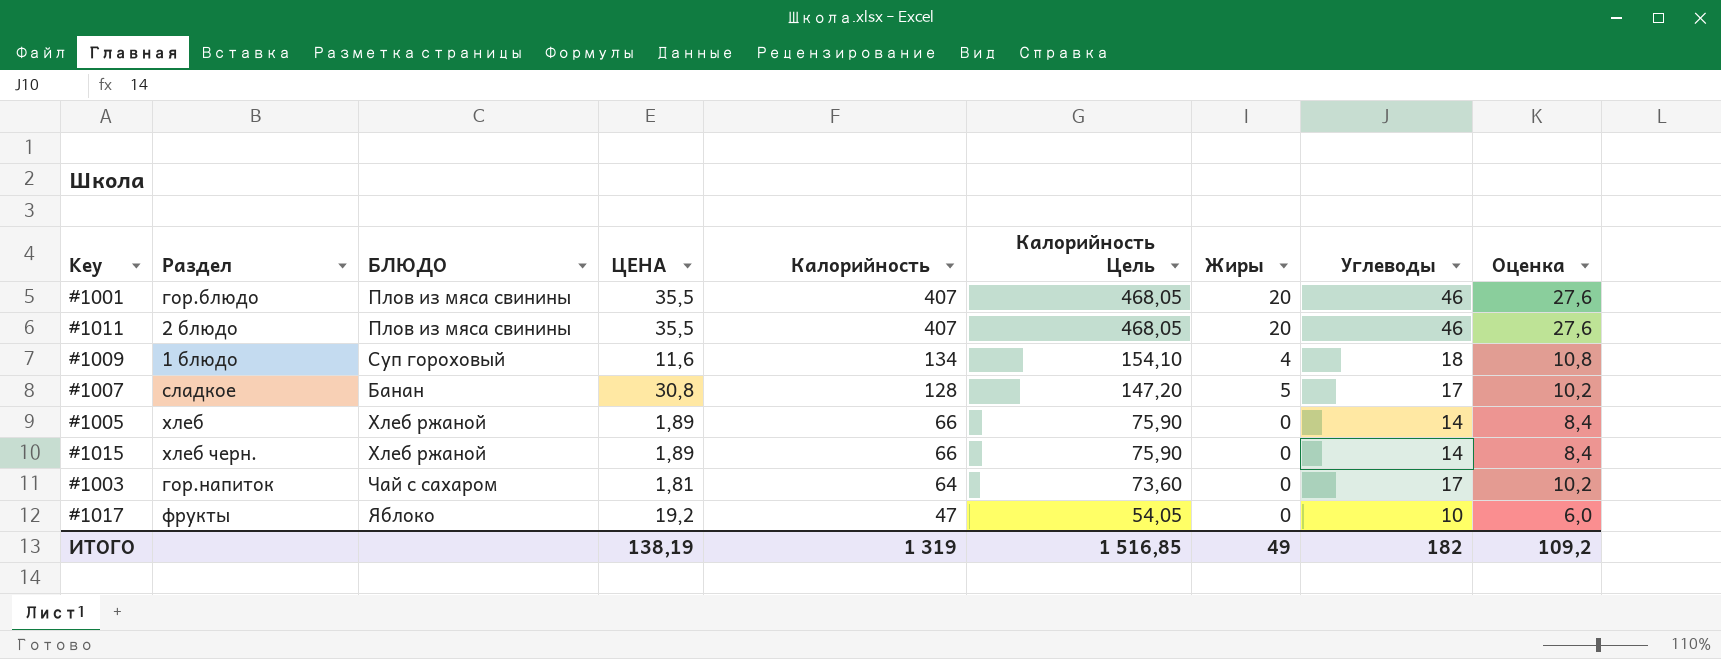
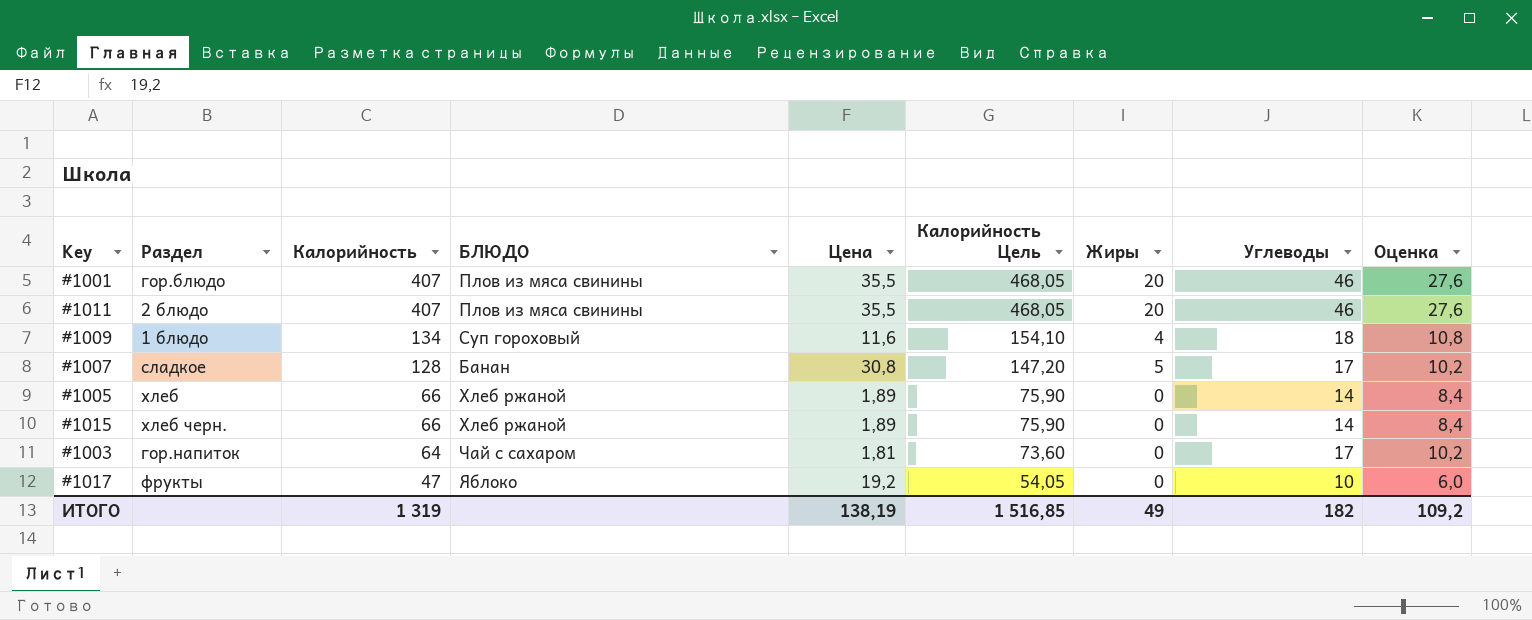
column Калорийность | position: 5 -> 3
column name: ЦЕНА -> Цена

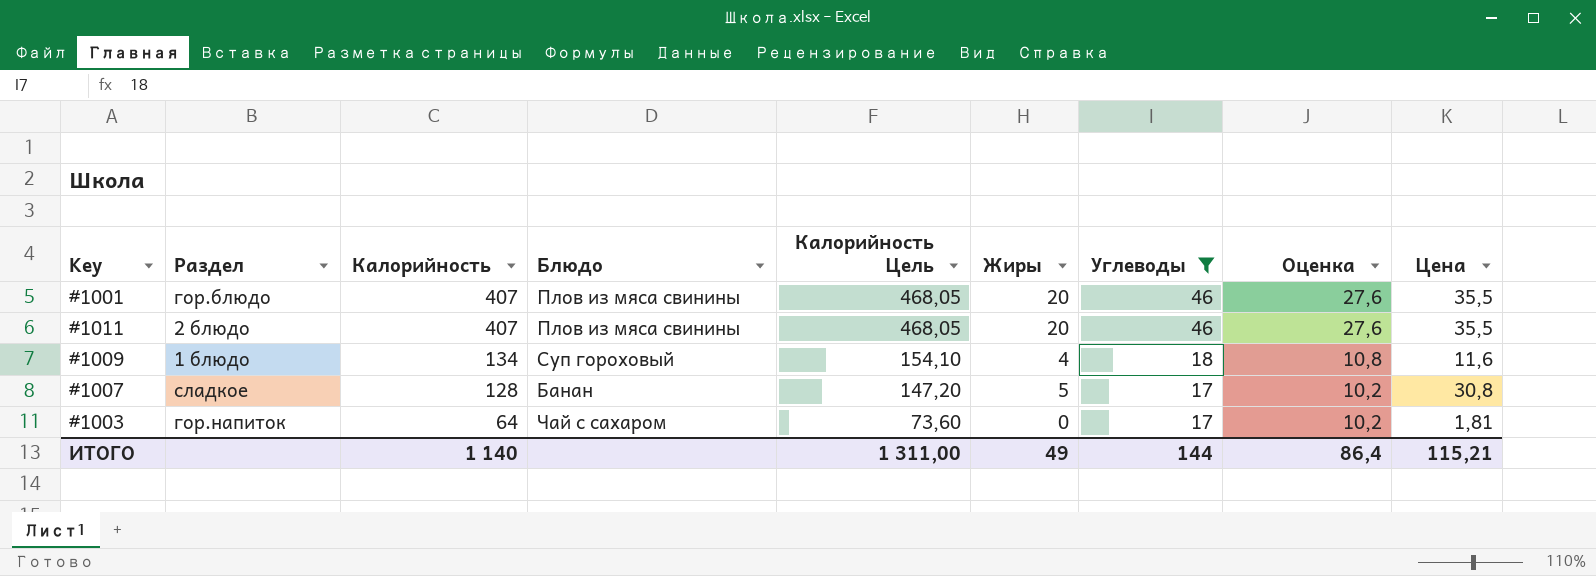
filter: none -> Углеводы >= 17
column name: БЛЮДО -> Блюдо
column Цена | position: 5 -> 9
ИТОГО | Калорийность: 1 319 -> 1 140
ИТОГО | Калорийность Цель: 1 516,85 -> 1 311,00
ИТОГО | Углеводы: 182 -> 144
ИТОГО | Оценка: 109,2 -> 86,4
ИТОГО | Цена: 138,19 -> 115,21

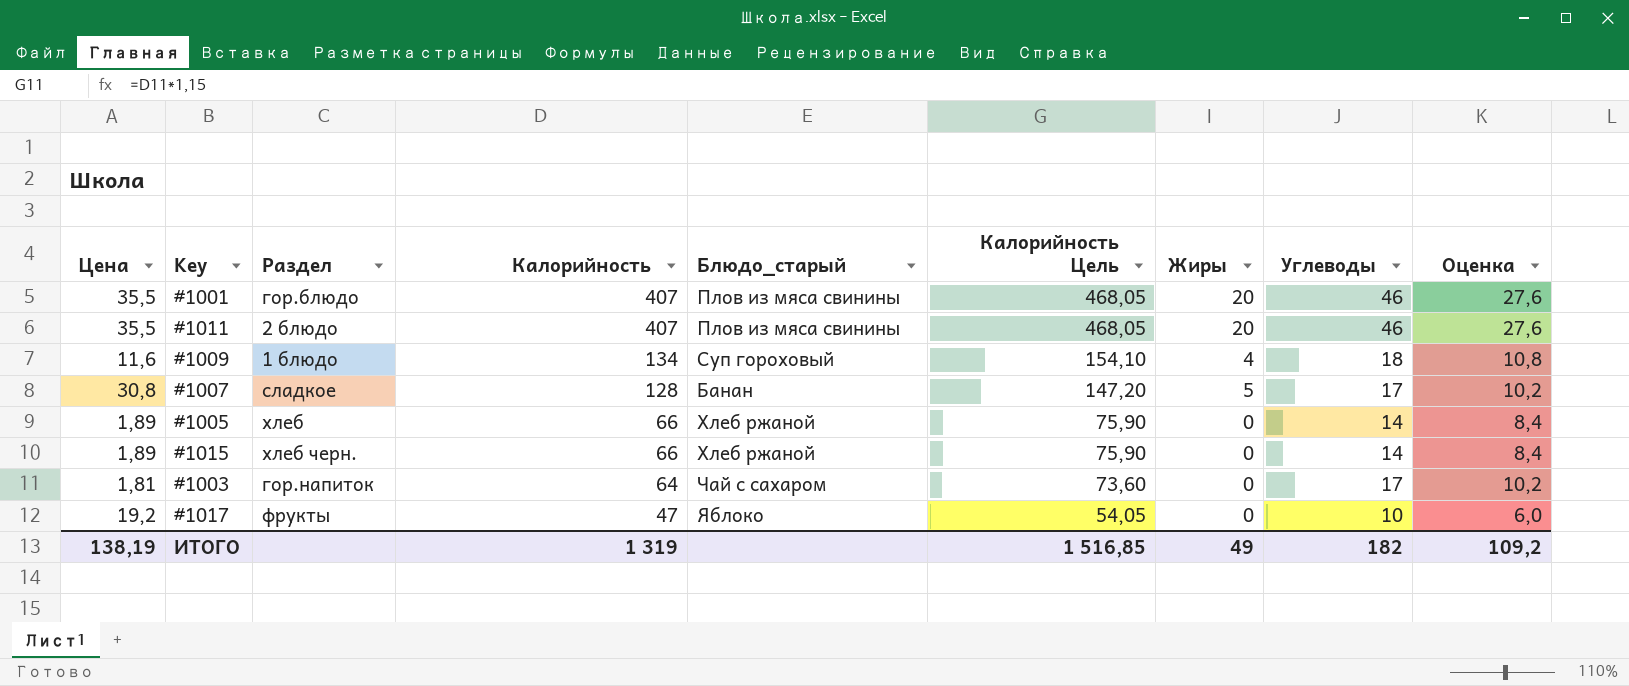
filter: Углеводы >= 17 -> none
column Цена | position: 9 -> 1
column name: Блюдо -> Блюдо_старый
ИТОГО | Цена: 115,21 -> 138,19
ИТОГО | Калорийность: 1 140 -> 1 319
ИТОГО | Калорийность Цель: 1 311,00 -> 1 516,85
ИТОГО | Углеводы: 144 -> 182
ИТОГО | Оценка: 86,4 -> 109,2

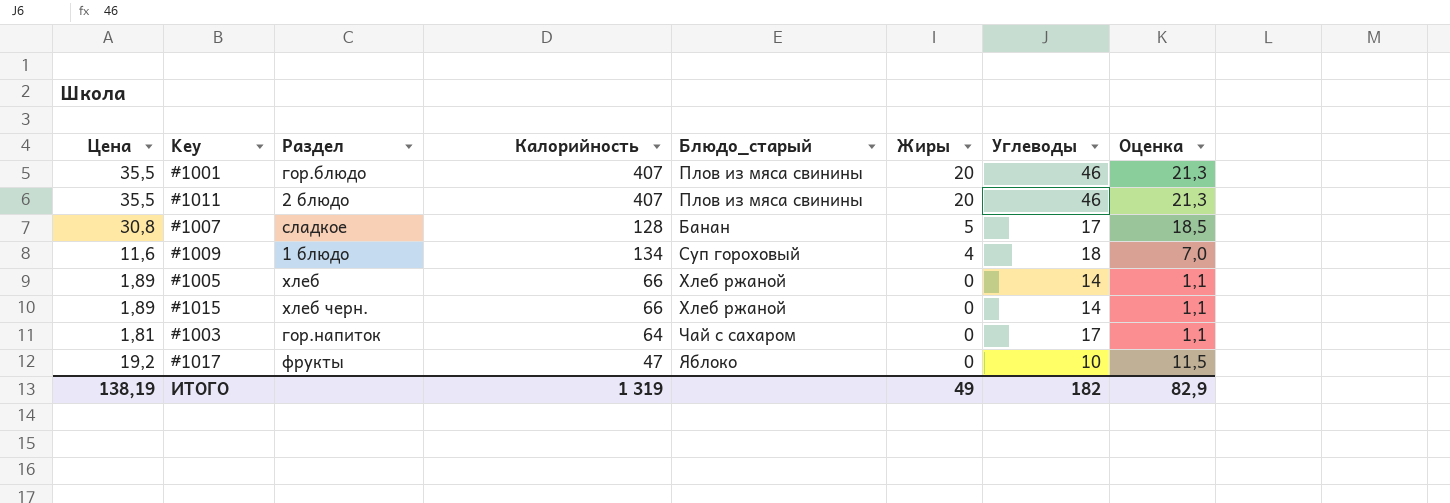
row order: Калорийность descending -> Жиры descending
column Калорийность Цель | formula: [Калорийность] * 1,15 -> none
column Оценка | formula: [Углеводы] * 0,6 -> [Цена] * 0,6
ИТОГО | Оценка: 109,2 -> 82,9

